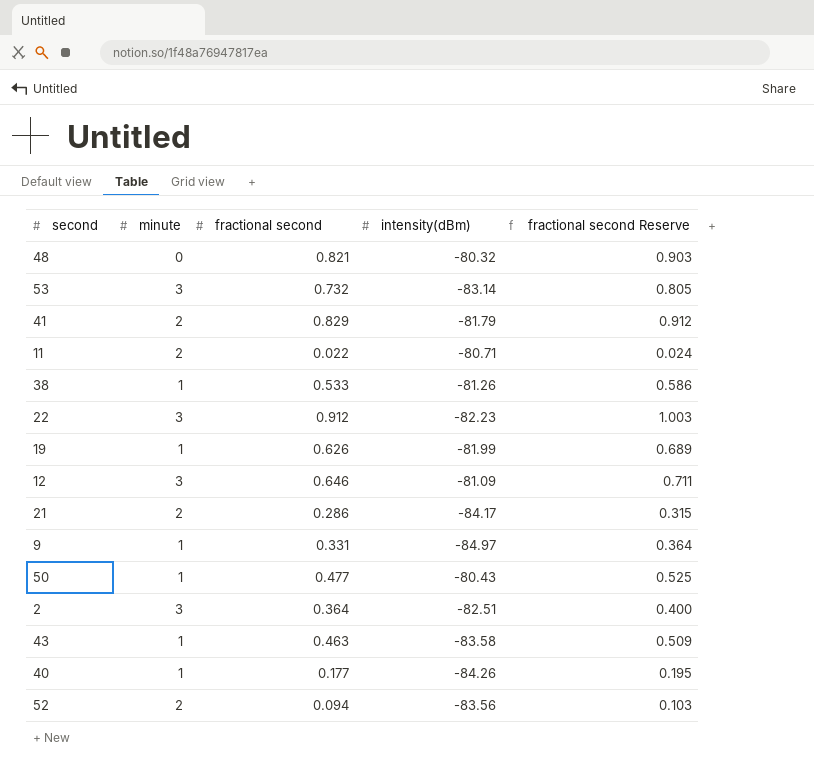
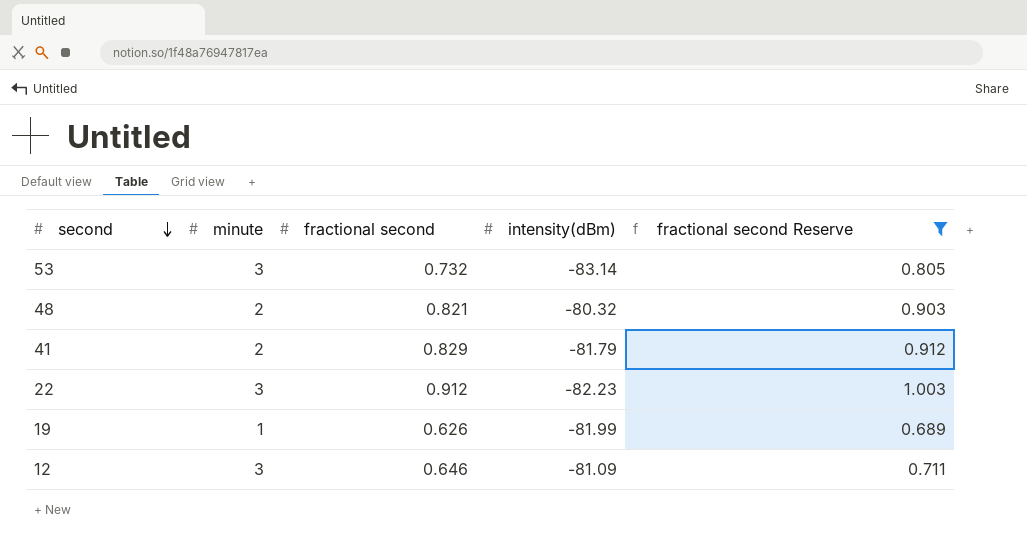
filter: none -> fractional second Reserve >= 0.689
row order: none -> second descending
48 | minute: 0 -> 2

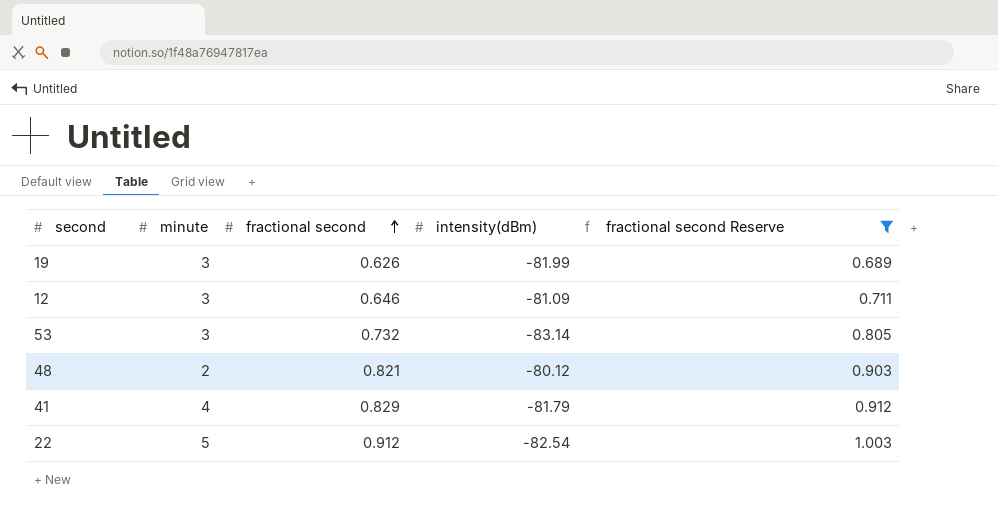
row order: second descending -> fractional second ascending
19 | minute: 1 -> 3
48 | intensity(dBm): -80.32 -> -80.12
41 | minute: 2 -> 4
22 | minute: 3 -> 5
22 | intensity(dBm): -82.23 -> -82.54

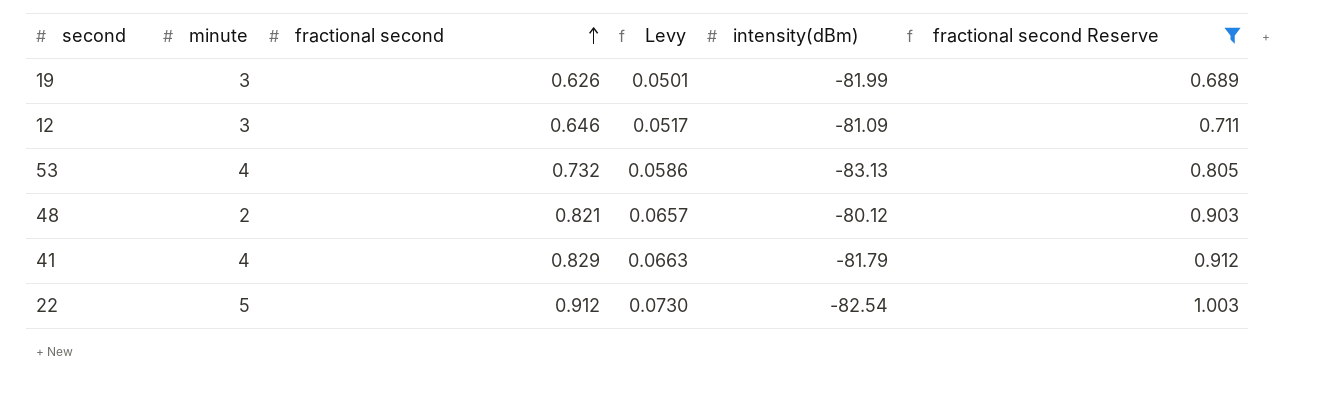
column Levy | formula: none -> [fractional second] * 0.08
53 | minute: 3 -> 4
53 | intensity(dBm): -83.14 -> -83.13

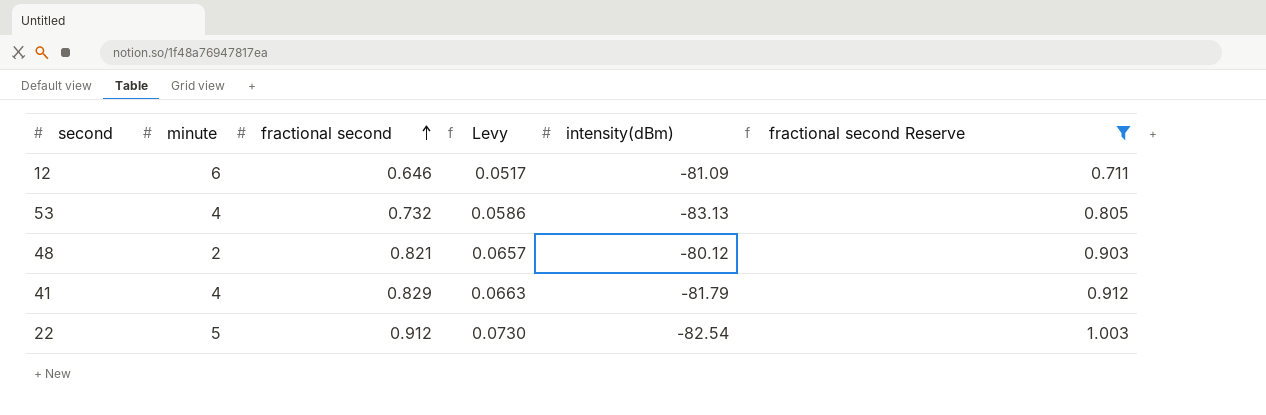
row 19: 3 | 0.626 | 0.0501 | -81.99 | 0.689 -> none
12 | minute: 3 -> 6

